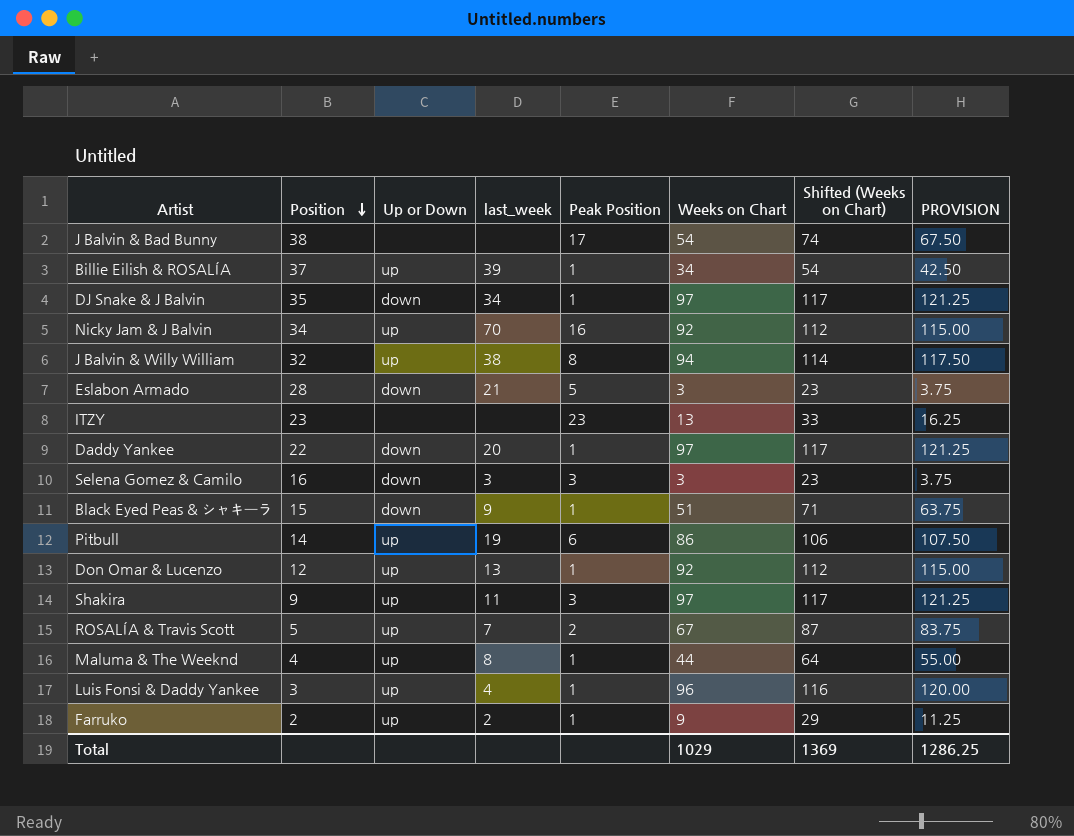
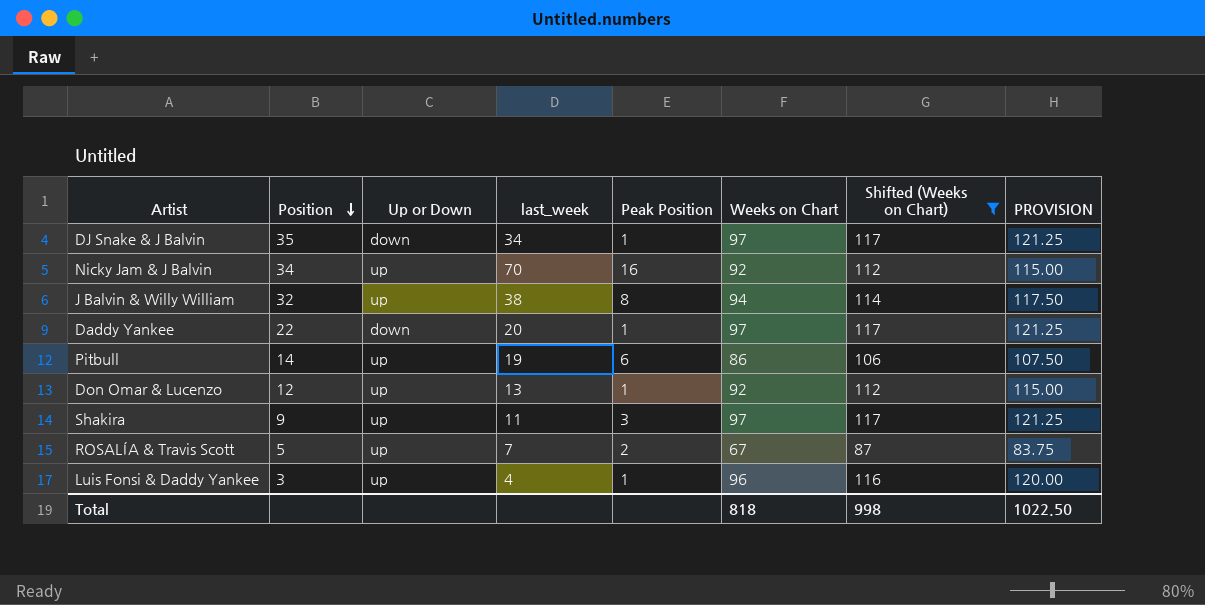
filter: none -> Shifted (Weeks on Chart) >= 87
Total | Weeks on Chart: 1029 -> 818
Total | Shifted (Weeks on Chart): 1369 -> 998
Total | PROVISION: 1286.25 -> 1022.50

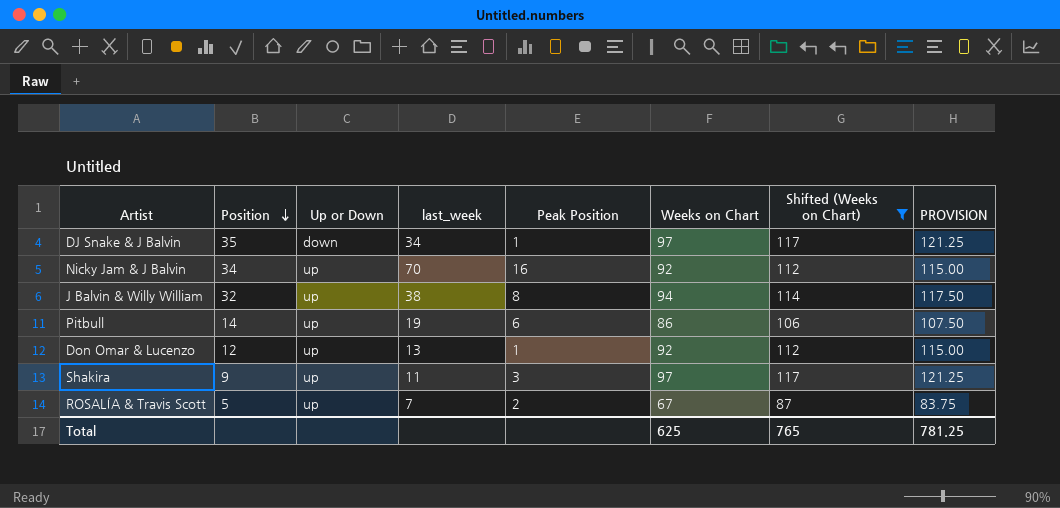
row Daddy Yankee: 22 | down | 20 | 1 | 97 | 117 | 121.25 -> none
row Luis Fonsi & Daddy Yankee: 3 | up | 4 | 1 | 96 | 116 | 120.00 -> none
Total | Weeks on Chart: 818 -> 625
Total | Shifted (Weeks on Chart): 998 -> 765
Total | PROVISION: 1022.50 -> 781.25

